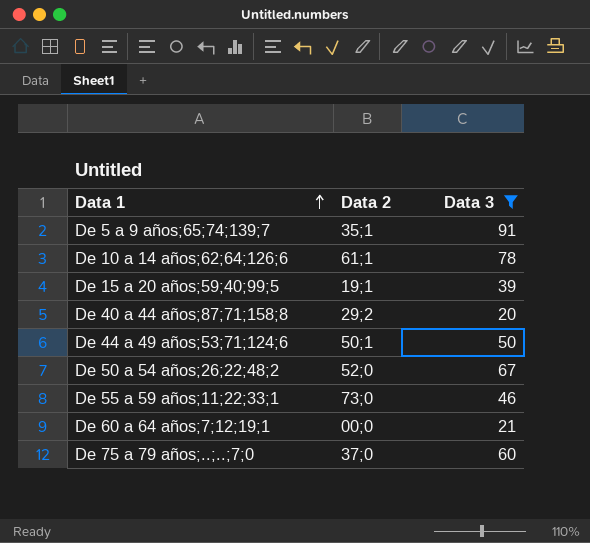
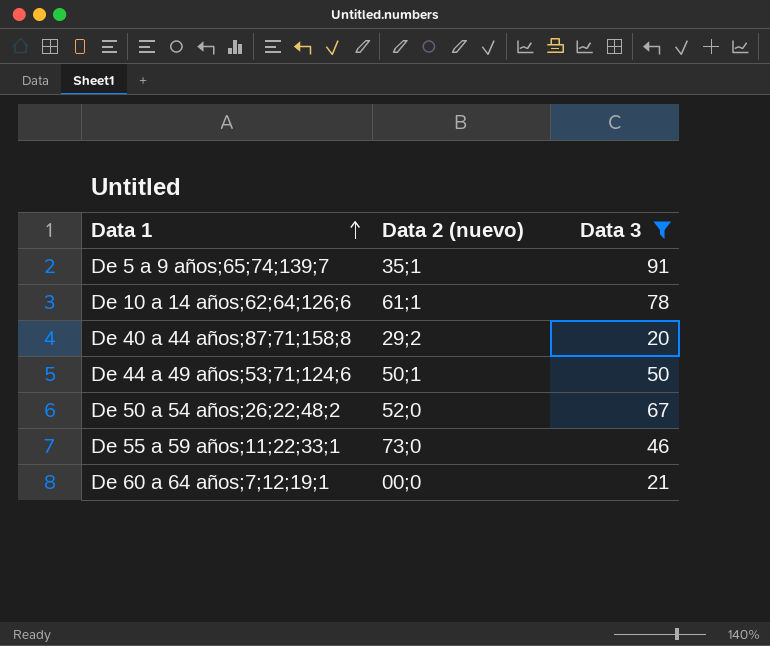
column name: Data 2 -> Data 2 (nuevo)
row De 15 a 20 años;59;40;99;5: 19;1 | 39 -> none
row De 75 a 79 años;..;..;7;0: 37;0 | 60 -> none

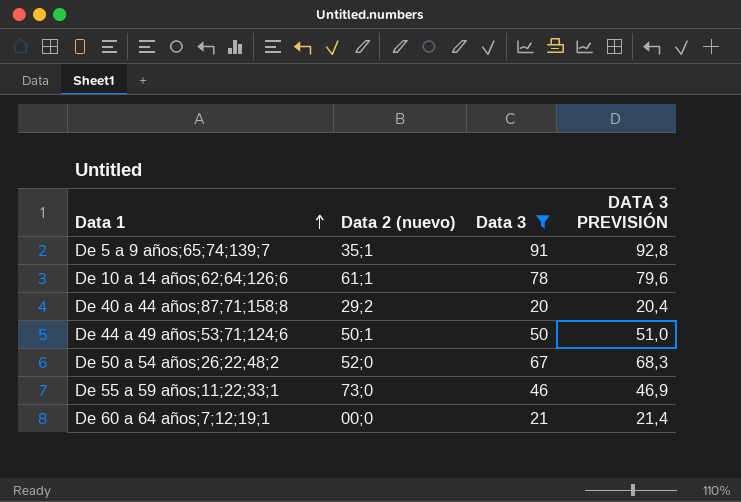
column DATA 3 PREVISIÓN | formula: none -> [Data 3] * 1,02

